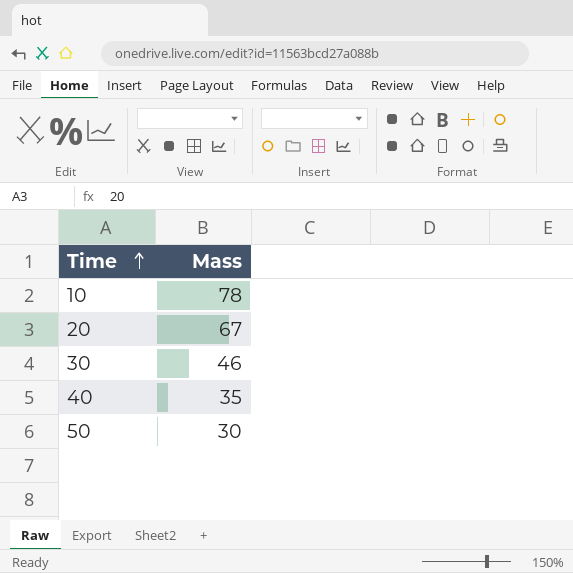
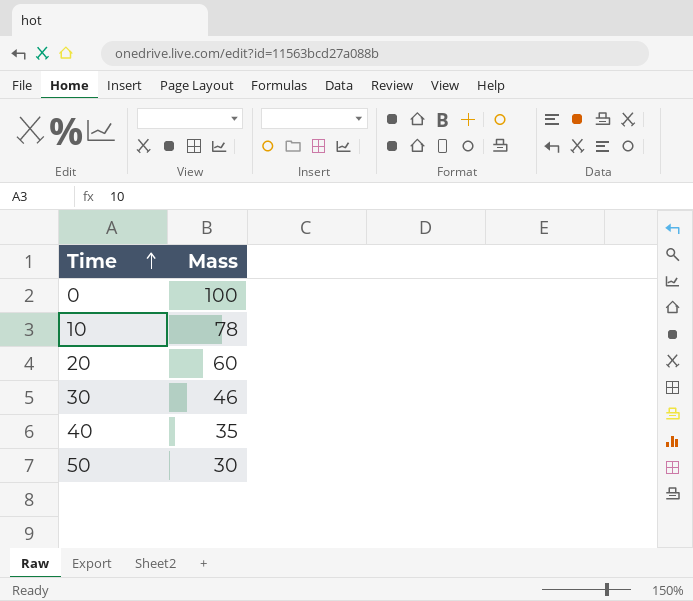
row 0: none -> 100
20 | Mass: 67 -> 60

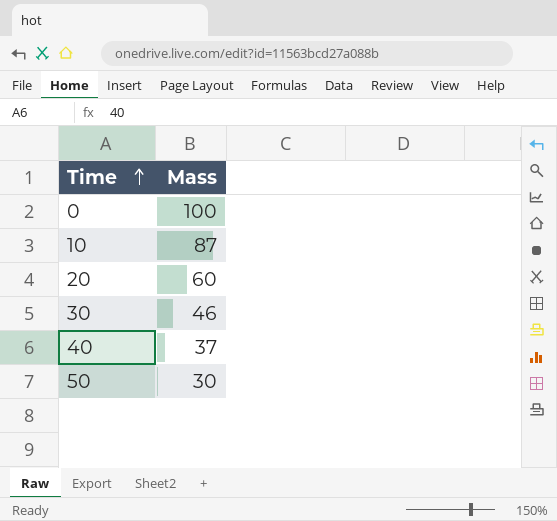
10 | Mass: 78 -> 87
40 | Mass: 35 -> 37

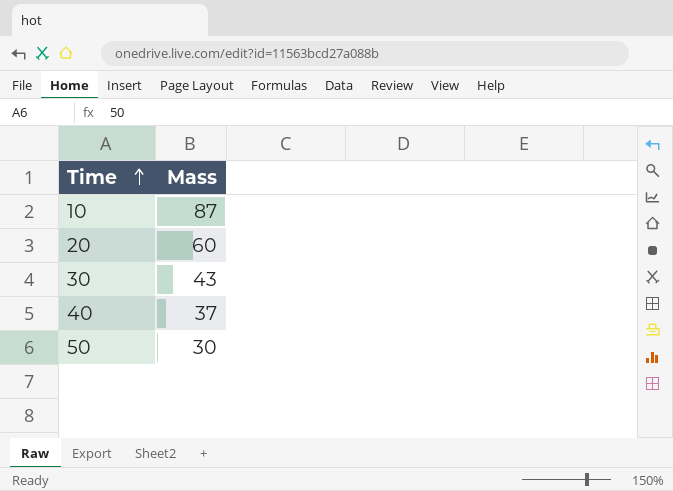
row 0: 100 -> none
30 | Mass: 46 -> 43

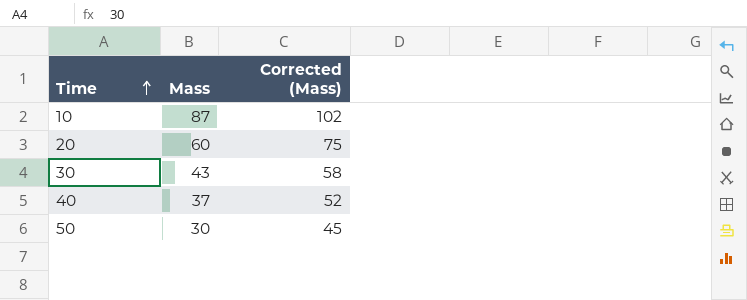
column Corrected (Mass) | formula: none -> [Mass] + 15

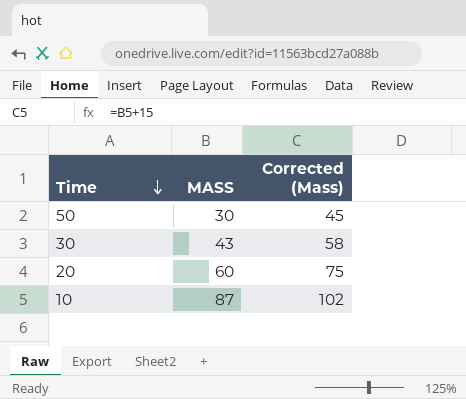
row order: Time ascending -> Time descending
column name: Mass -> MASS
row 40: 37 | 52 -> none

